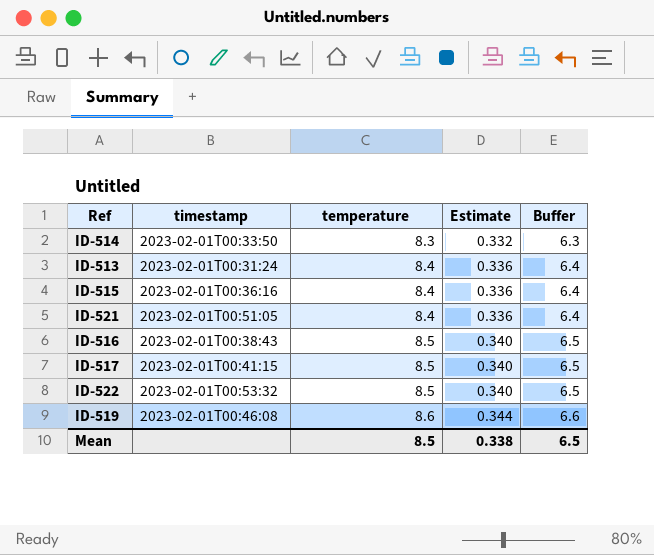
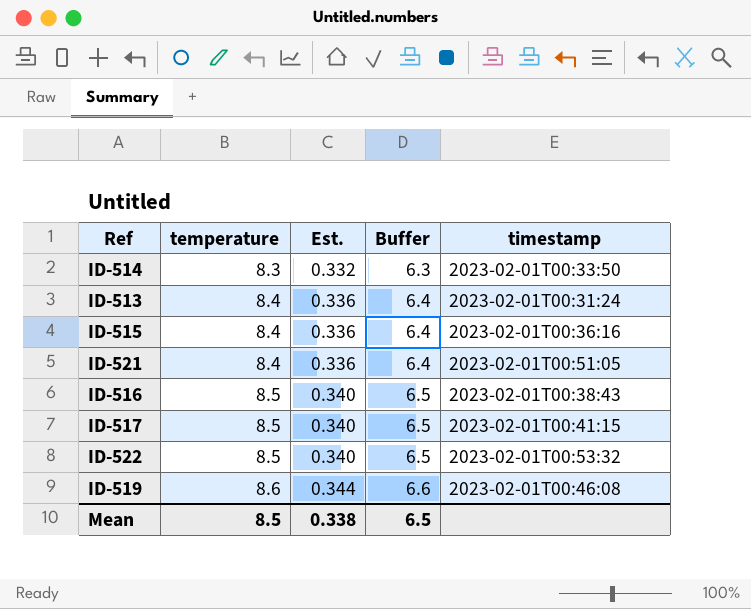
column name: Estimate -> Est.
column timestamp | position: 2 -> 5

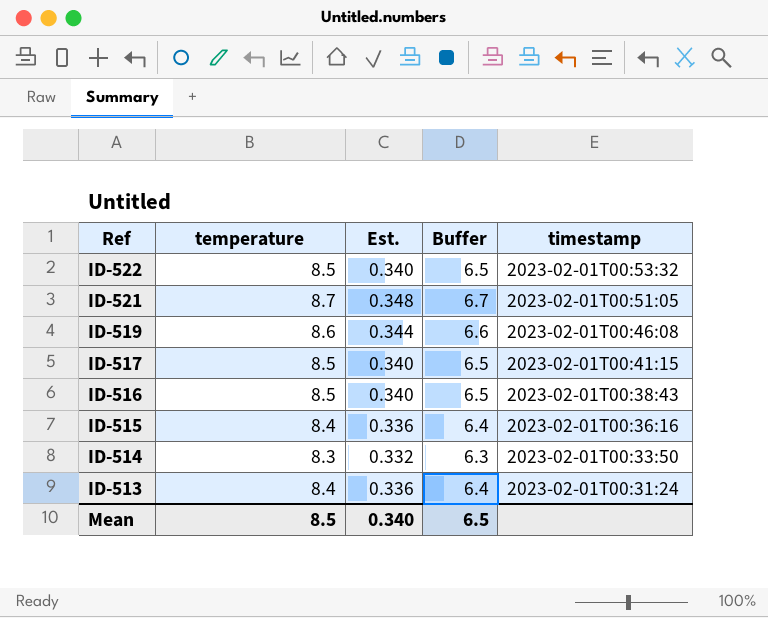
row order: temperature ascending -> Ref descending
ID-521 | temperature: 8.4 -> 8.7
ID-521 | Est.: 0.336 -> 0.348
ID-521 | Buffer: 6.4 -> 6.7
Mean | Est.: 0.338 -> 0.340

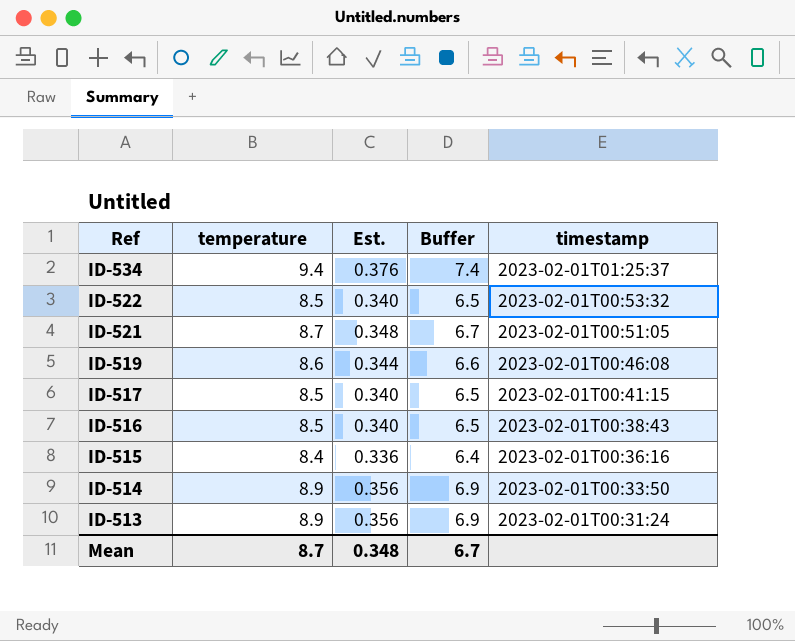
row ID-534: none -> 9.4 | 0.376 | 7.4 | 2023-02-01T01:25:37
ID-514 | temperature: 8.3 -> 8.9
ID-514 | Est.: 0.332 -> 0.356
ID-514 | Buffer: 6.3 -> 6.9
ID-513 | temperature: 8.4 -> 8.9
ID-513 | Est.: 0.336 -> 0.356
ID-513 | Buffer: 6.4 -> 6.9
Mean | temperature: 8.5 -> 8.7
Mean | Est.: 0.340 -> 0.348
Mean | Buffer: 6.5 -> 6.7

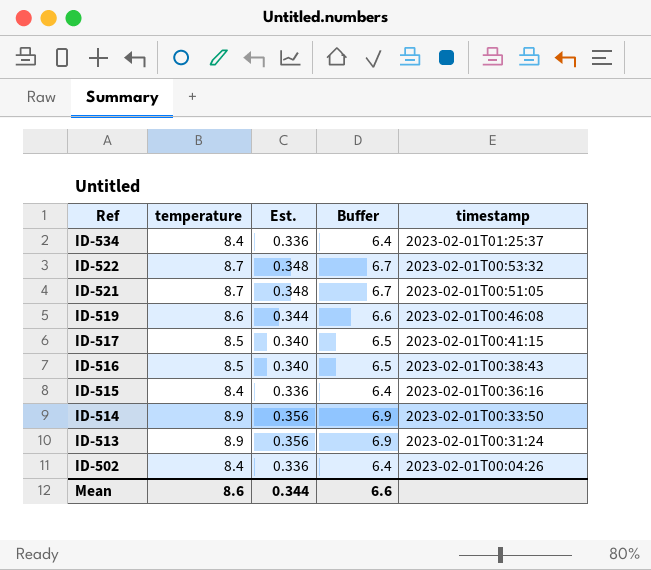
ID-534 | temperature: 9.4 -> 8.4
ID-534 | Est.: 0.376 -> 0.336
ID-534 | Buffer: 7.4 -> 6.4
ID-522 | temperature: 8.5 -> 8.7
ID-522 | Est.: 0.340 -> 0.348
ID-522 | Buffer: 6.5 -> 6.7
row ID-502: none -> 8.4 | 0.336 | 6.4 | 2023-02-01T00:04:26
Mean | temperature: 8.7 -> 8.6
Mean | Est.: 0.348 -> 0.344
Mean | Buffer: 6.7 -> 6.6

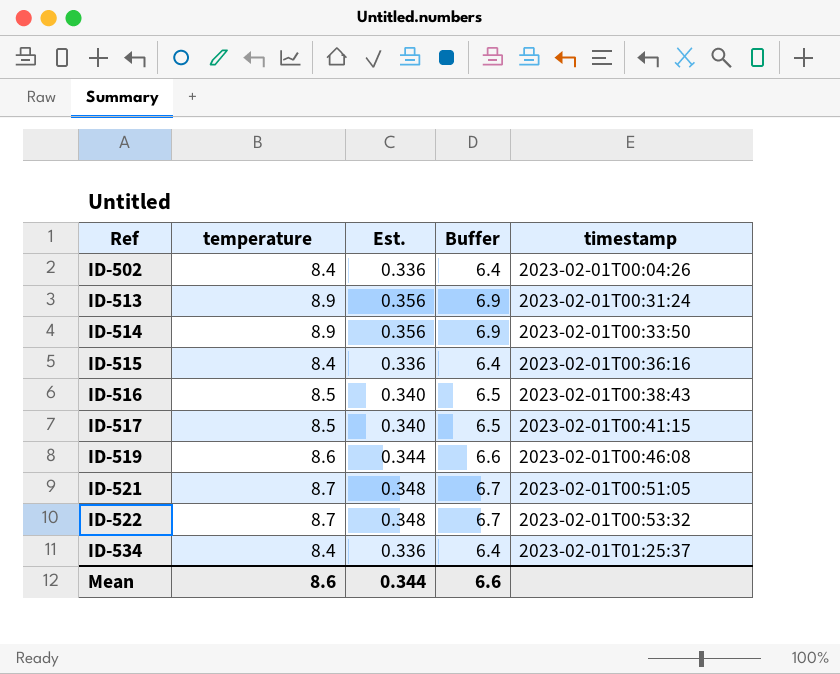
row order: Ref descending -> Ref ascending

